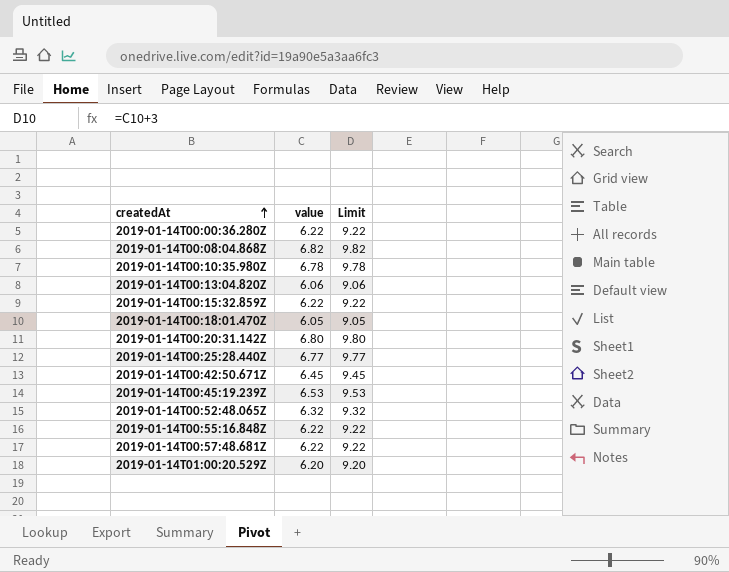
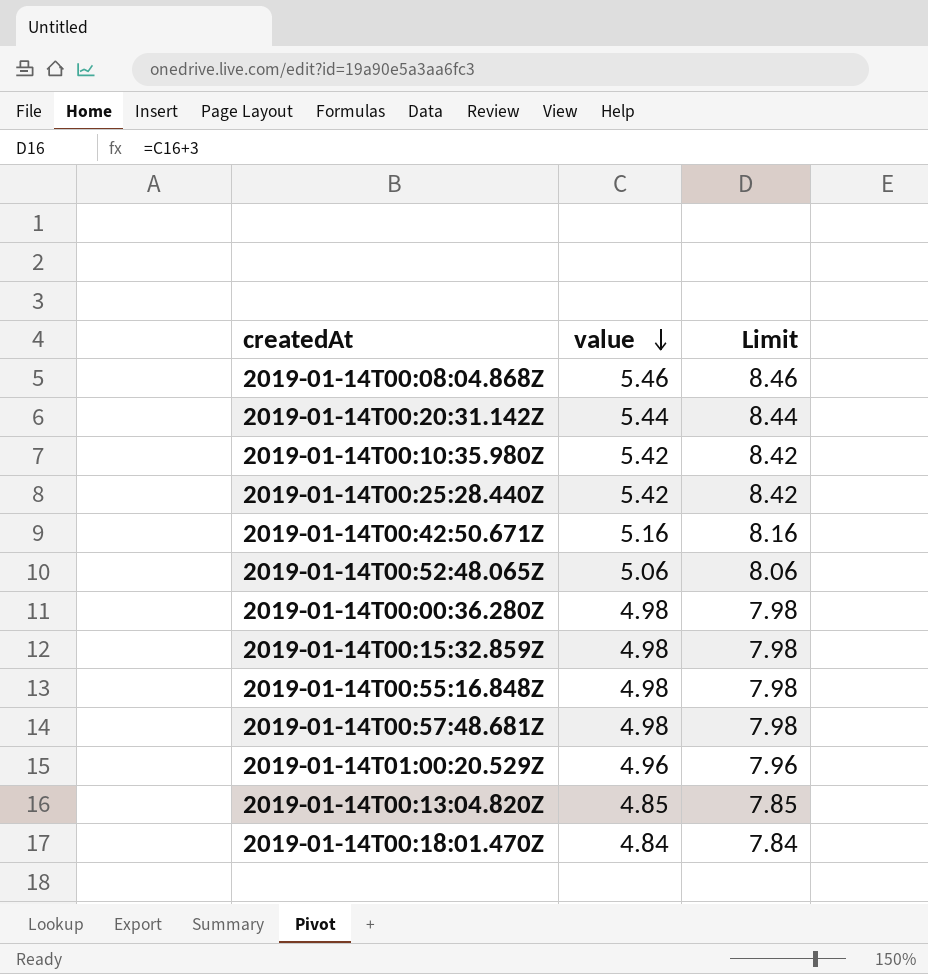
row order: createdAt ascending -> value descending
row 2019-01-14T00:45:19.239Z: 6.53 | 9.53 -> none
2019-01-14T00:08:04.868Z | value: 6.82 -> 5.46
2019-01-14T00:08:04.868Z | Limit: 9.82 -> 8.46
2019-01-14T00:20:31.142Z | value: 6.80 -> 5.44
2019-01-14T00:20:31.142Z | Limit: 9.80 -> 8.44
2019-01-14T00:10:35.980Z | value: 6.78 -> 5.42
2019-01-14T00:10:35.980Z | Limit: 9.78 -> 8.42
2019-01-14T00:25:28.440Z | value: 6.77 -> 5.42
2019-01-14T00:25:28.440Z | Limit: 9.77 -> 8.42
2019-01-14T00:42:50.671Z | value: 6.45 -> 5.16
2019-01-14T00:42:50.671Z | Limit: 9.45 -> 8.16
2019-01-14T00:52:48.065Z | value: 6.32 -> 5.06
2019-01-14T00:52:48.065Z | Limit: 9.32 -> 8.06
2019-01-14T00:00:36.280Z | value: 6.22 -> 4.98
2019-01-14T00:00:36.280Z | Limit: 9.22 -> 7.98
2019-01-14T00:15:32.859Z | value: 6.22 -> 4.98
2019-01-14T00:15:32.859Z | Limit: 9.22 -> 7.98
2019-01-14T00:55:16.848Z | value: 6.22 -> 4.98
2019-01-14T00:55:16.848Z | Limit: 9.22 -> 7.98
2019-01-14T00:57:48.681Z | value: 6.22 -> 4.98
2019-01-14T00:57:48.681Z | Limit: 9.22 -> 7.98
2019-01-14T01:00:20.529Z | value: 6.20 -> 4.96
2019-01-14T01:00:20.529Z | Limit: 9.20 -> 7.96
2019-01-14T00:13:04.820Z | value: 6.06 -> 4.85
2019-01-14T00:13:04.820Z | Limit: 9.06 -> 7.85
2019-01-14T00:18:01.470Z | value: 6.05 -> 4.84
2019-01-14T00:18:01.470Z | Limit: 9.05 -> 7.84

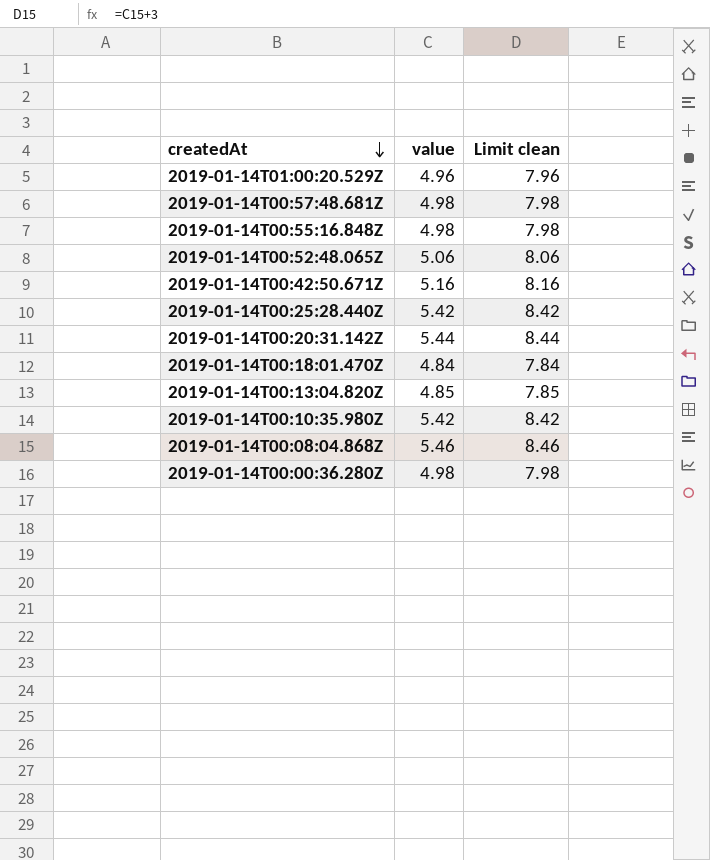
row order: value descending -> createdAt descending
column name: Limit -> Limit clean
row 2019-01-14T00:15:32.859Z: 4.98 | 7.98 -> none

